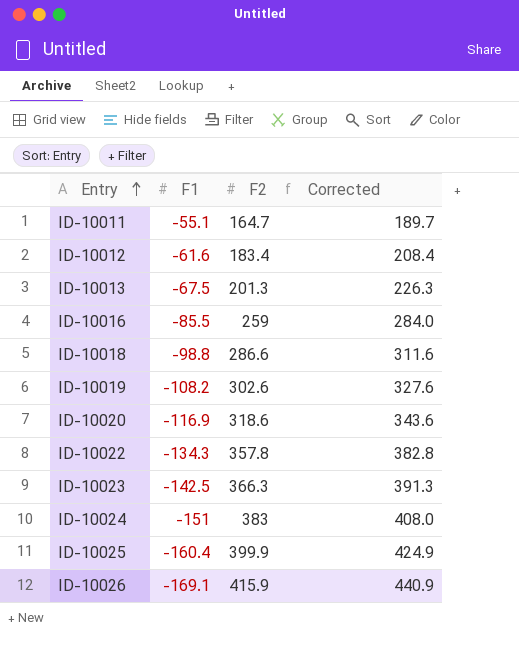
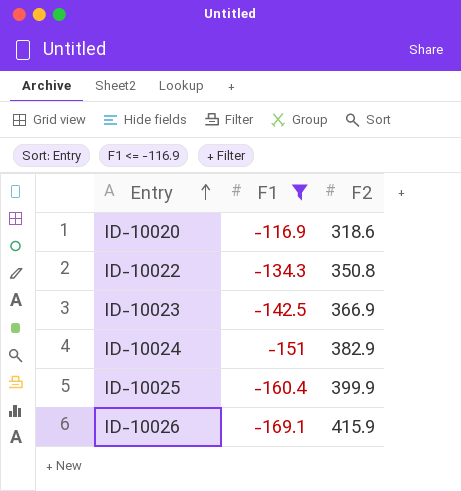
filter: none -> F1 <= -116.9
column Corrected | formula: [F2] + 25 -> none
ID-10022 | F2: 357.8 -> 350.8
ID-10023 | F2: 366.3 -> 366.9
ID-10024 | F2: 383 -> 382.9

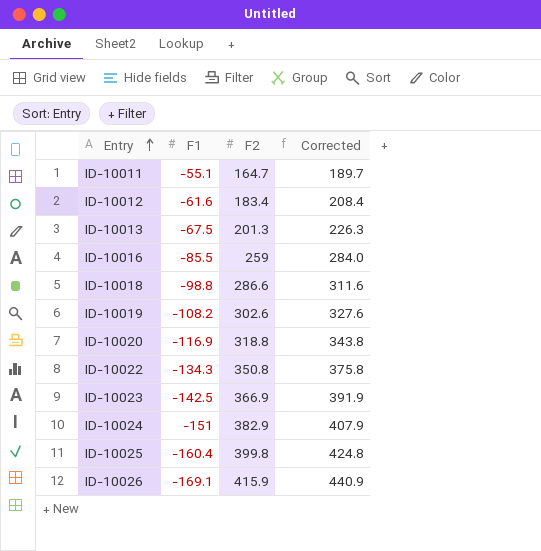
filter: F1 <= -116.9 -> none
column Corrected | formula: none -> [F2] + 25
ID-10020 | F2: 318.6 -> 318.8
ID-10025 | F2: 399.9 -> 399.8

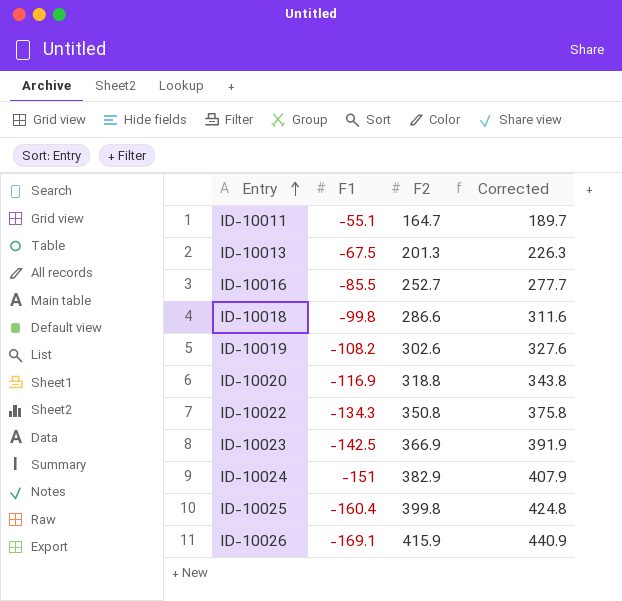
row ID-10012: -61.6 | 183.4 | 208.4 -> none
ID-10016 | F2: 259 -> 252.7
ID-10016 | Corrected: 284.0 -> 277.7
ID-10018 | F1: -98.8 -> -99.8

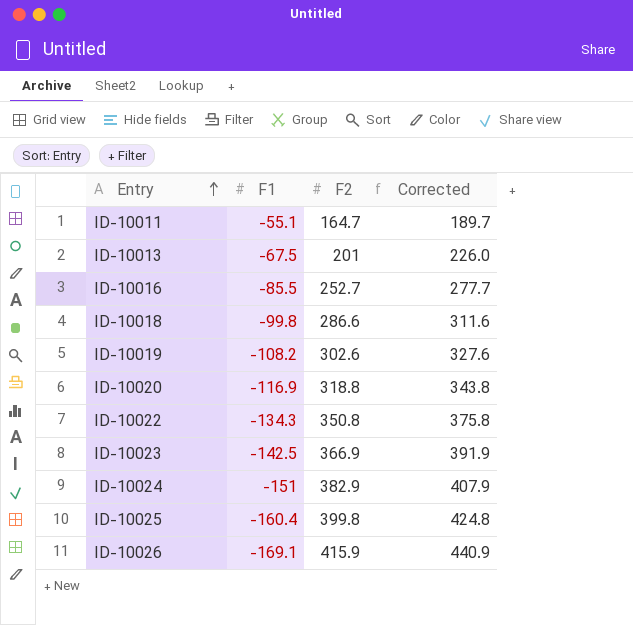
ID-10013 | F2: 201.3 -> 201
ID-10013 | Corrected: 226.3 -> 226.0

